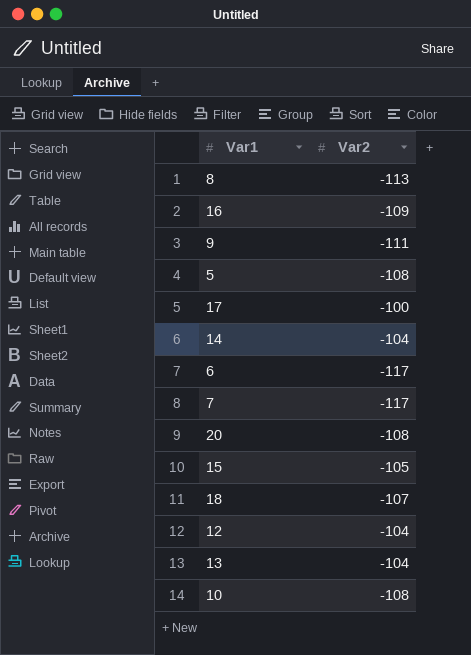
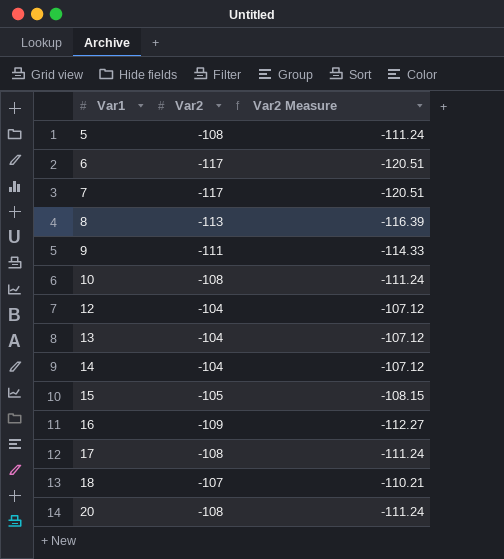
row order: none -> Var1 ascending
column Var2 Measure | formula: none -> [Var2] * 1.03
17 | Var2: -100 -> -108

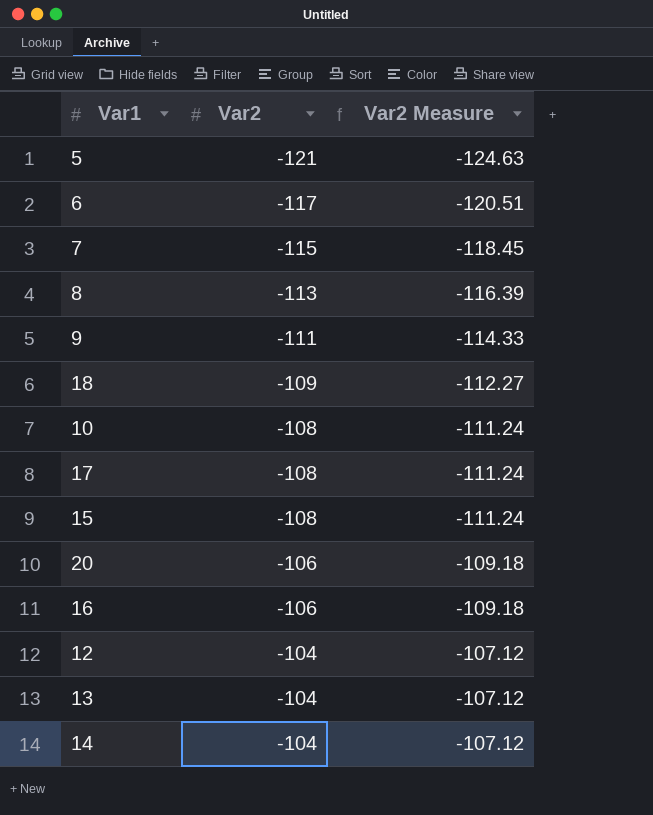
row order: Var1 ascending -> Var2 ascending
5 | Var2: -108 -> -121
5 | Var2 Measure: -111.24 -> -124.63
7 | Var2: -117 -> -115
7 | Var2 Measure: -120.51 -> -118.45
18 | Var2: -107 -> -109
18 | Var2 Measure: -110.21 -> -112.27
15 | Var2: -105 -> -108
15 | Var2 Measure: -108.15 -> -111.24
20 | Var2: -108 -> -106
20 | Var2 Measure: -111.24 -> -109.18
16 | Var2: -109 -> -106
16 | Var2 Measure: -112.27 -> -109.18

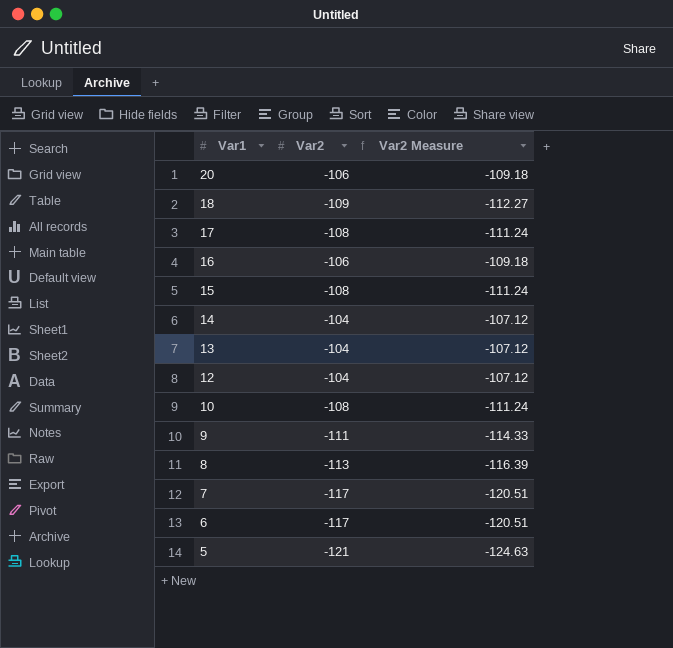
row order: Var2 ascending -> Var1 descending
7 | Var2: -115 -> -117
7 | Var2 Measure: -118.45 -> -120.51

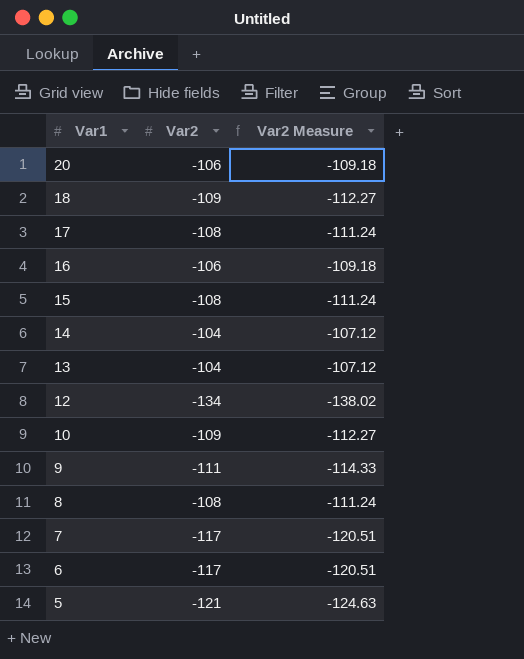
12 | Var2: -104 -> -134
12 | Var2 Measure: -107.12 -> -138.02
10 | Var2: -108 -> -109
10 | Var2 Measure: -111.24 -> -112.27
8 | Var2: -113 -> -108
8 | Var2 Measure: -116.39 -> -111.24

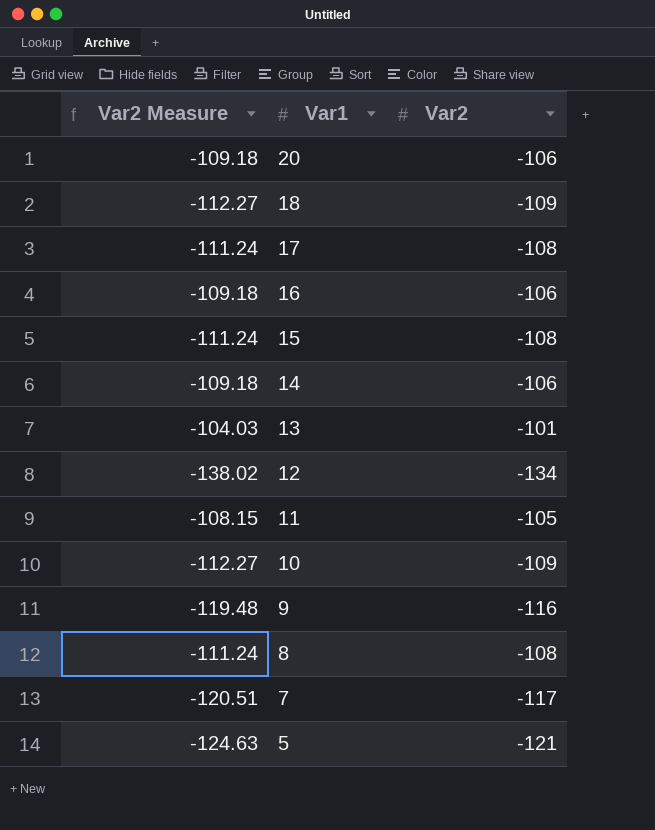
column Var2 Measure | position: 3 -> 1
row 6: -117 | -120.51 -> none
14 | Var2 Measure: -107.12 -> -109.18
14 | Var2: -104 -> -106
13 | Var2 Measure: -107.12 -> -104.03
13 | Var2: -104 -> -101
row 11: none -> -108.15 | -105
9 | Var2 Measure: -114.33 -> -119.48
9 | Var2: -111 -> -116

